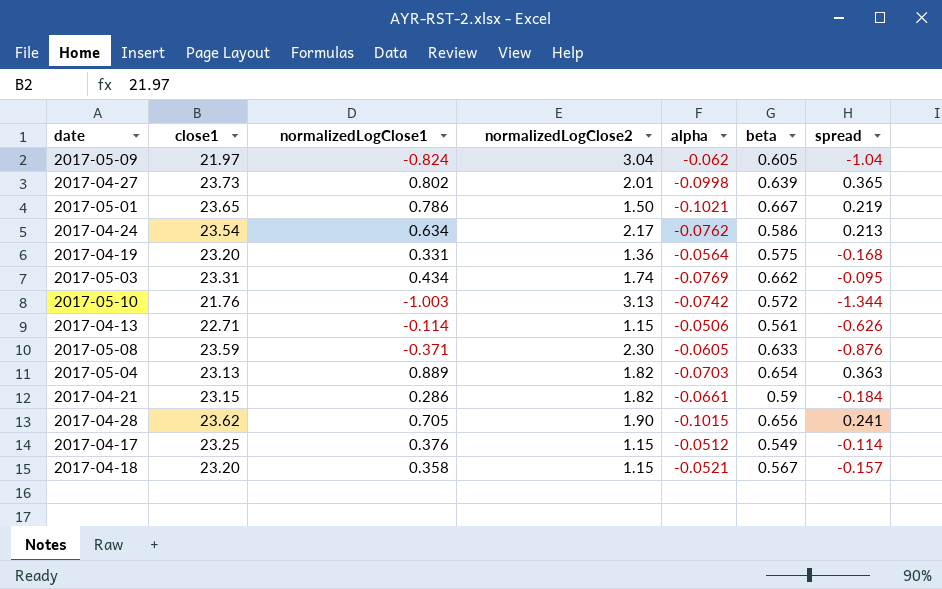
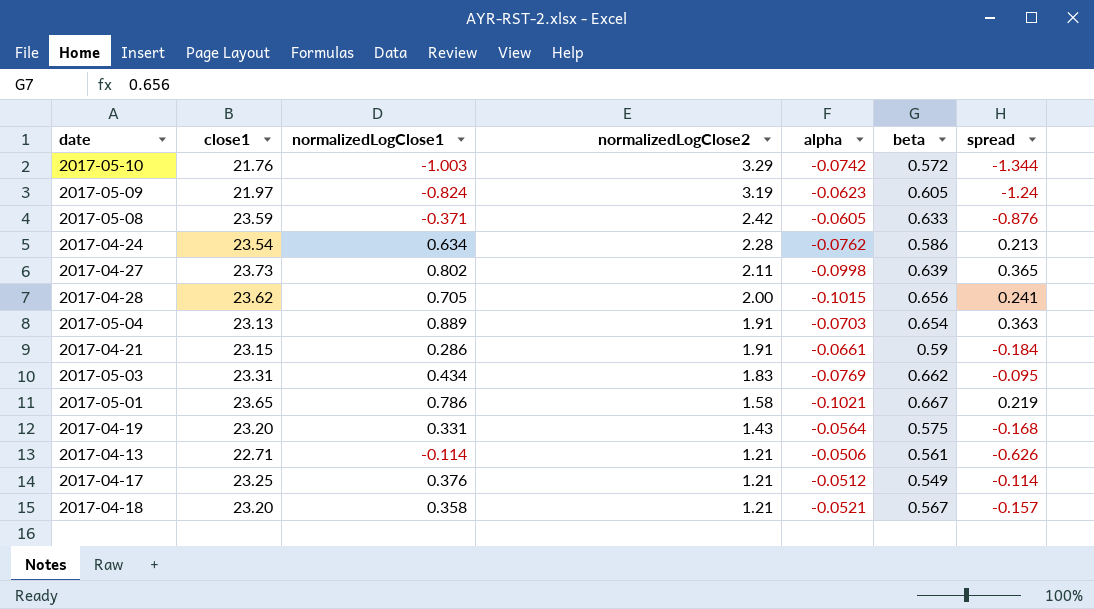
row order: none -> normalizedLogClose2 descending
2017-05-10 | normalizedLogClose2: 3.13 -> 3.29
2017-05-09 | normalizedLogClose2: 3.04 -> 3.19
2017-05-09 | alpha: -0.062 -> -0.0623
2017-05-09 | spread: -1.04 -> -1.24
2017-05-08 | normalizedLogClose2: 2.30 -> 2.42
2017-04-24 | normalizedLogClose2: 2.17 -> 2.28
2017-04-27 | normalizedLogClose2: 2.01 -> 2.11
2017-04-28 | normalizedLogClose2: 1.90 -> 2.00
2017-05-04 | normalizedLogClose2: 1.82 -> 1.91
2017-04-21 | normalizedLogClose2: 1.82 -> 1.91
2017-05-03 | normalizedLogClose2: 1.74 -> 1.83
2017-05-01 | normalizedLogClose2: 1.50 -> 1.58
2017-04-19 | normalizedLogClose2: 1.36 -> 1.43
2017-04-13 | normalizedLogClose2: 1.15 -> 1.21
2017-04-17 | normalizedLogClose2: 1.15 -> 1.21
2017-04-18 | normalizedLogClose2: 1.15 -> 1.21

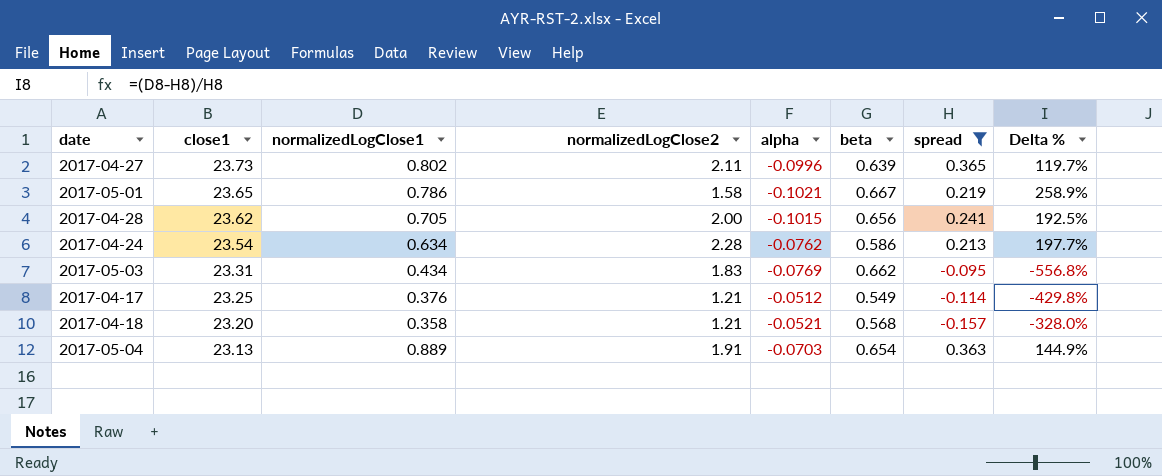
filter: none -> spread >= -0.157
row order: normalizedLogClose2 descending -> close1 descending
column Delta % | formula: none -> ([normalizedLogClose1] - [spread]) / [spread]
2017-04-27 | alpha: -0.0998 -> -0.0996
2017-04-18 | beta: 0.567 -> 0.568

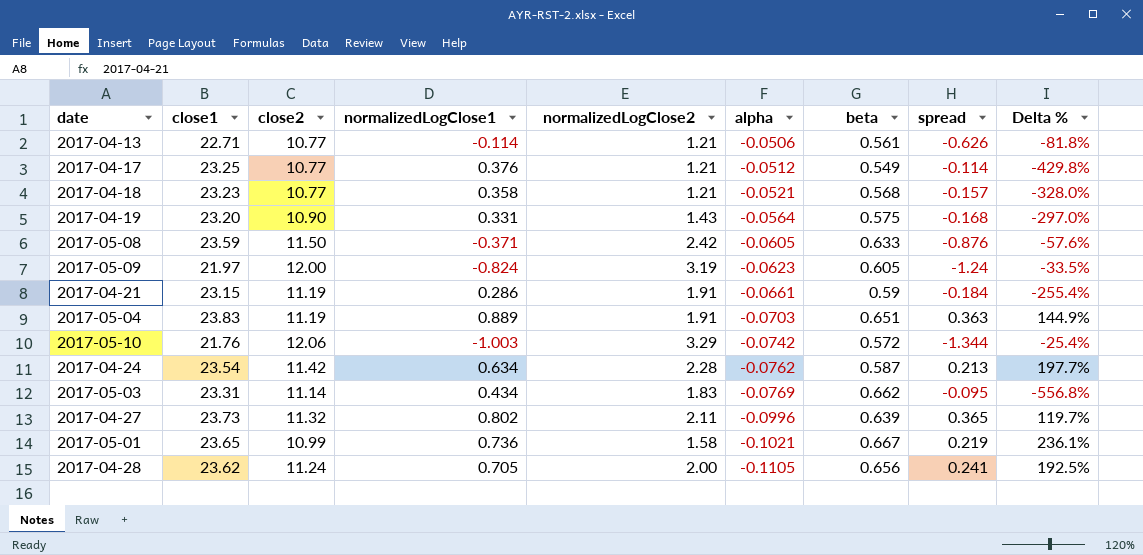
filter: spread >= -0.157 -> none
row order: close1 descending -> alpha descending
column close2 | position: none -> 3
2017-04-18 | close1: 23.20 -> 23.23
2017-05-04 | close1: 23.13 -> 23.83
2017-05-04 | beta: 0.654 -> 0.651
2017-04-24 | beta: 0.586 -> 0.587
2017-05-01 | normalizedLogClose1: 0.786 -> 0.736
2017-05-01 | Delta %: 258.9% -> 236.1%
2017-04-28 | alpha: -0.1015 -> -0.1105

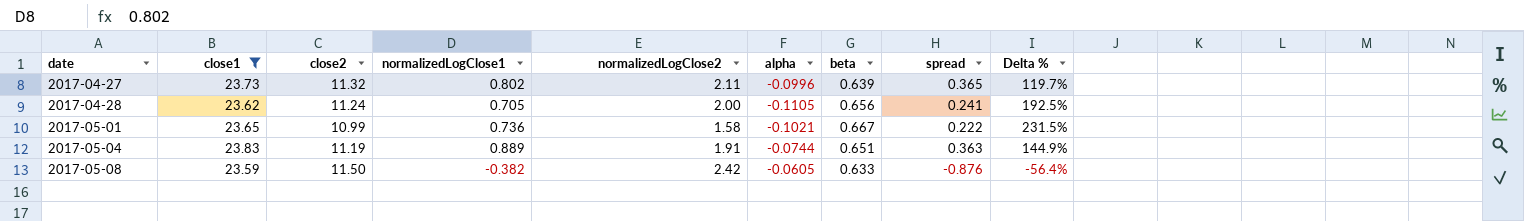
filter: none -> close1 >= 23.59
row order: alpha descending -> date ascending
2017-05-01 | spread: 0.219 -> 0.222
2017-05-01 | Delta %: 236.1% -> 231.5%
2017-05-04 | alpha: -0.0703 -> -0.0744
2017-05-08 | normalizedLogClose1: -0.371 -> -0.382
2017-05-08 | Delta %: -57.6% -> -56.4%

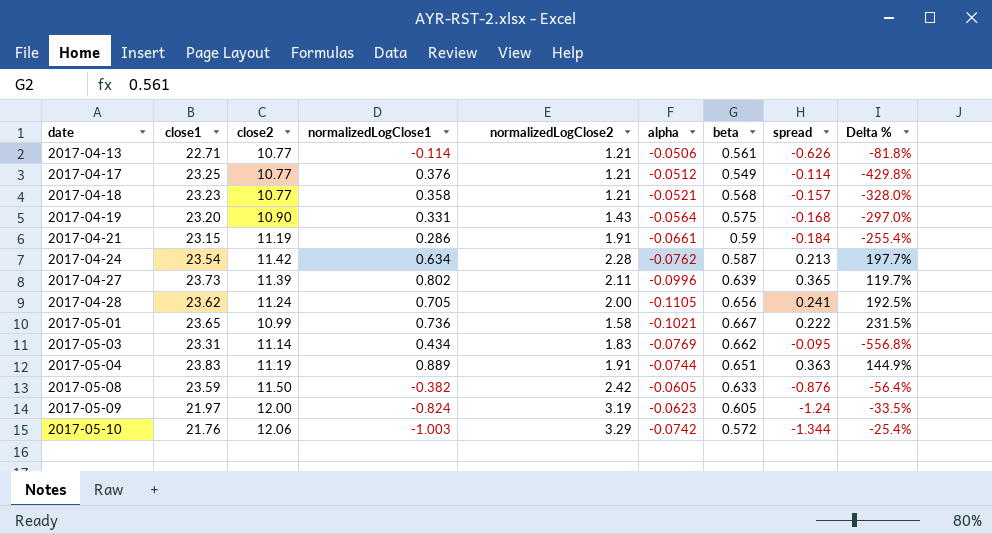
filter: close1 >= 23.59 -> none
2017-04-27 | close2: 11.32 -> 11.39

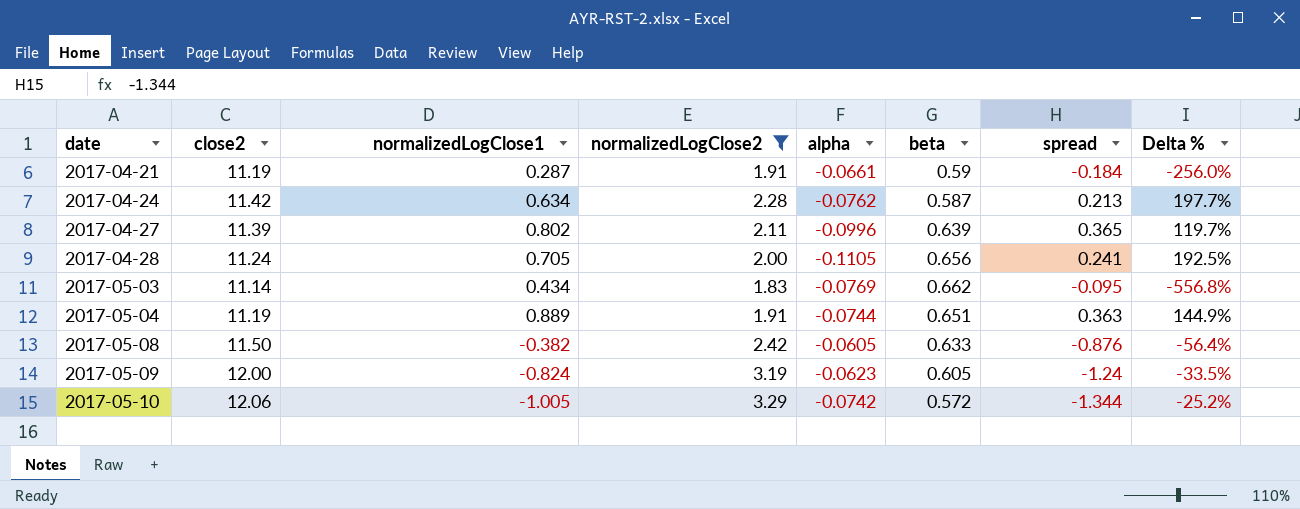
filter: none -> normalizedLogClose2 >= 1.83
column close1 | position: 2 -> none
2017-04-21 | normalizedLogClose1: 0.286 -> 0.287
2017-04-21 | Delta %: -255.4% -> -256.0%
2017-05-10 | normalizedLogClose1: -1.003 -> -1.005
2017-05-10 | Delta %: -25.4% -> -25.2%

